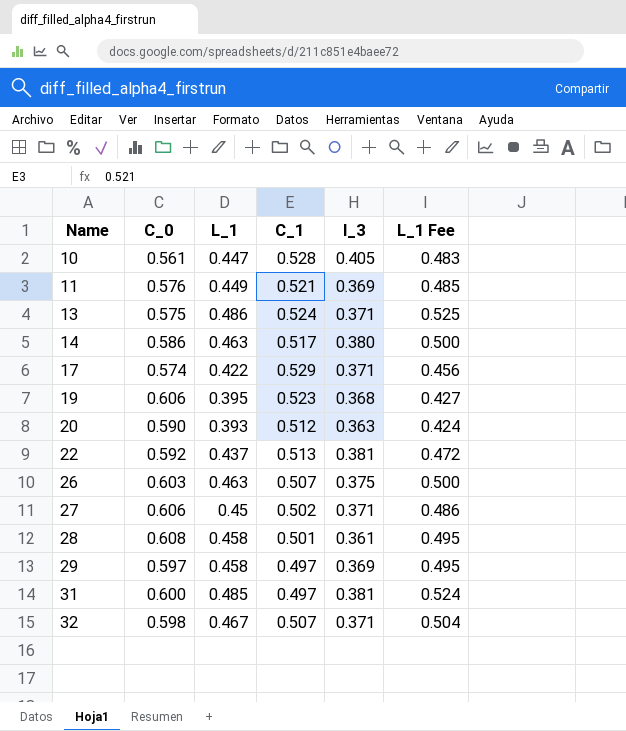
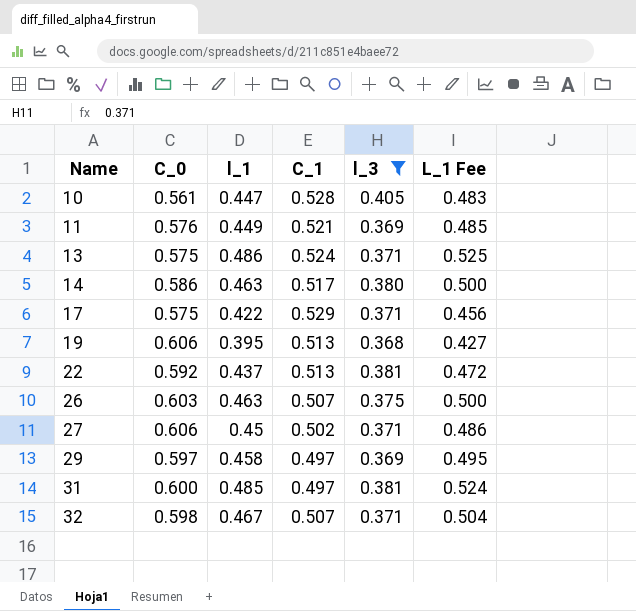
filter: none -> l_3 >= 0.368
column name: L_1 -> l_1
17 | C_0: 0.574 -> 0.575
19 | C_1: 0.523 -> 0.513

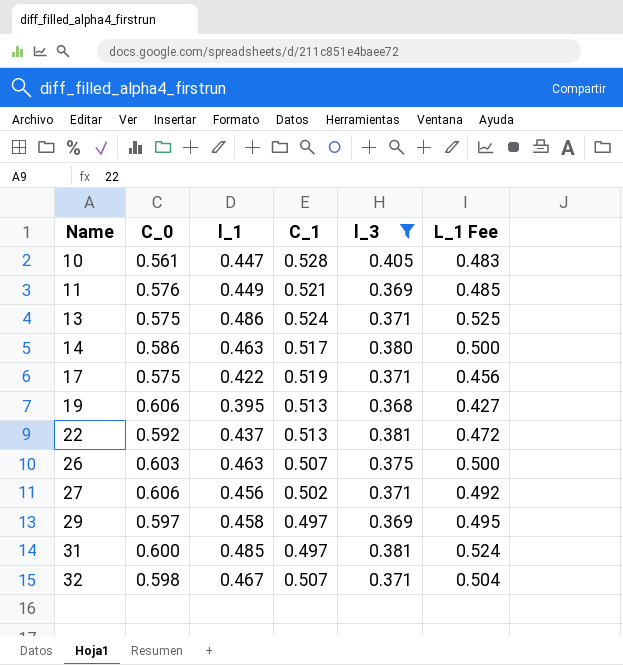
17 | C_1: 0.529 -> 0.519
27 | l_1: 0.45 -> 0.456
27 | L_1 Fee: 0.486 -> 0.492

